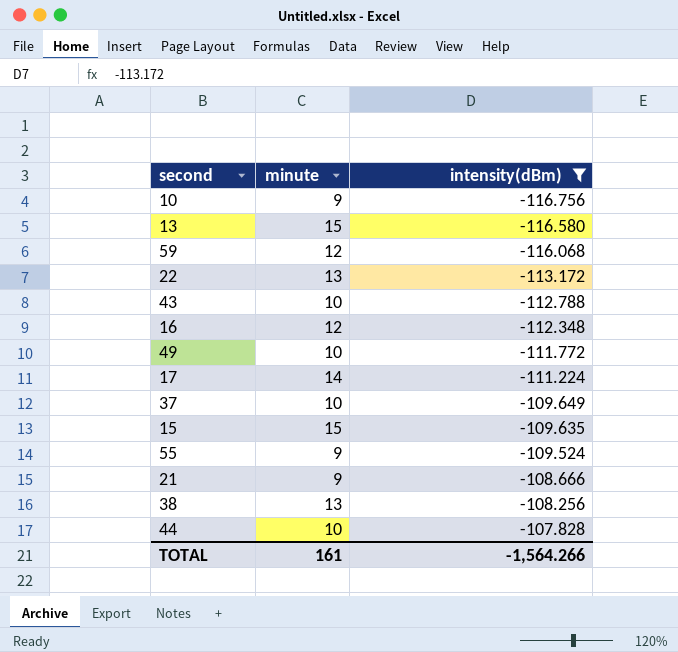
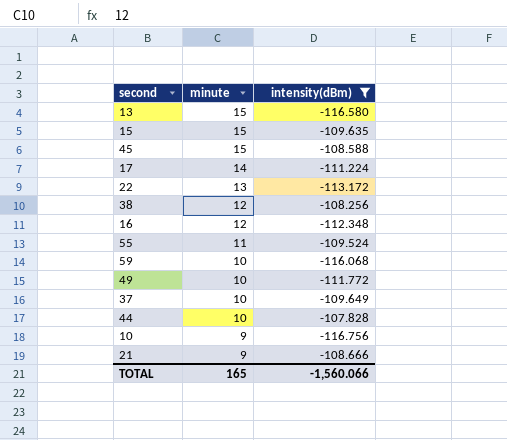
row order: intensity(dBm) ascending -> minute descending
row 43: 10 | -112.788 -> none
row 45: none -> 15 | -108.588
38 | minute: 13 -> 12
55 | minute: 9 -> 11
59 | minute: 12 -> 10
TOTAL | minute: 161 -> 165
TOTAL | intensity(dBm): -1,564.266 -> -1,560.066

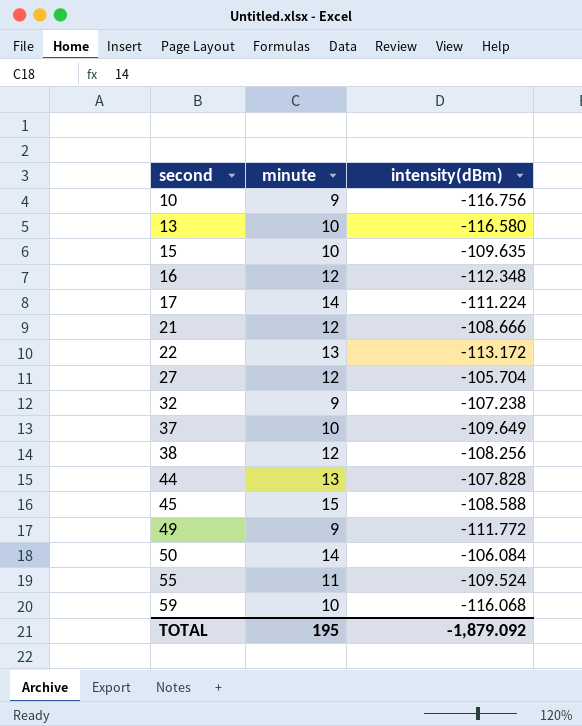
filter: intensity(dBm) <= -107.828 -> none
row order: minute descending -> second ascending
13 | minute: 15 -> 10
15 | minute: 15 -> 10
21 | minute: 9 -> 12
44 | minute: 10 -> 13
49 | minute: 10 -> 9
TOTAL | minute: 165 -> 195
TOTAL | intensity(dBm): -1,560.066 -> -1,879.092

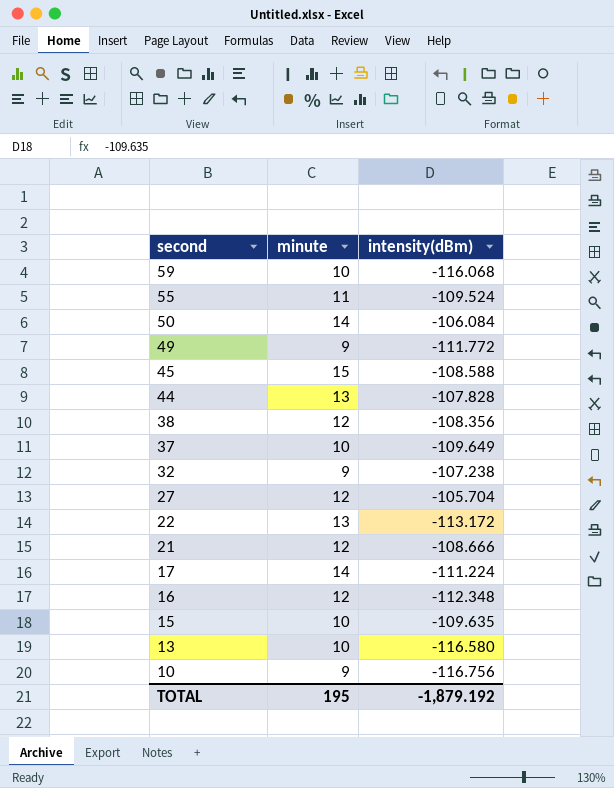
row order: second ascending -> second descending
38 | intensity(dBm): -108.256 -> -108.356
TOTAL | intensity(dBm): -1,879.092 -> -1,879.192

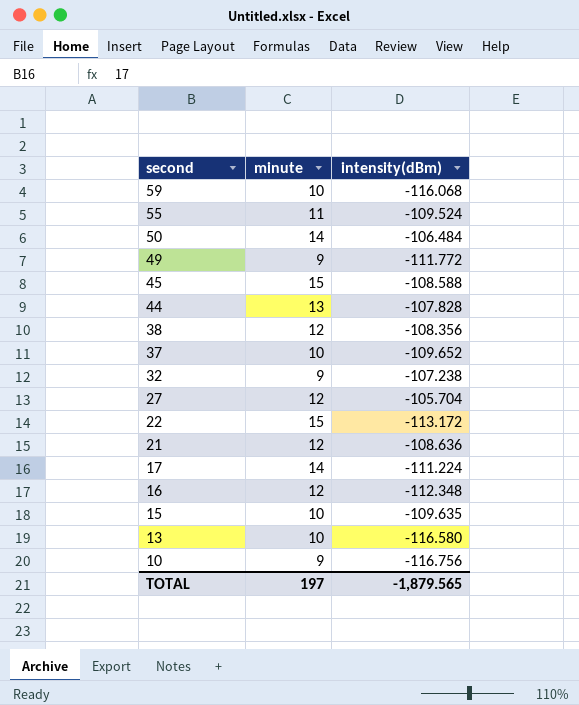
50 | intensity(dBm): -106.084 -> -106.484
37 | intensity(dBm): -109.649 -> -109.652
22 | minute: 13 -> 15
21 | intensity(dBm): -108.666 -> -108.636
TOTAL | minute: 195 -> 197
TOTAL | intensity(dBm): -1,879.192 -> -1,879.565

